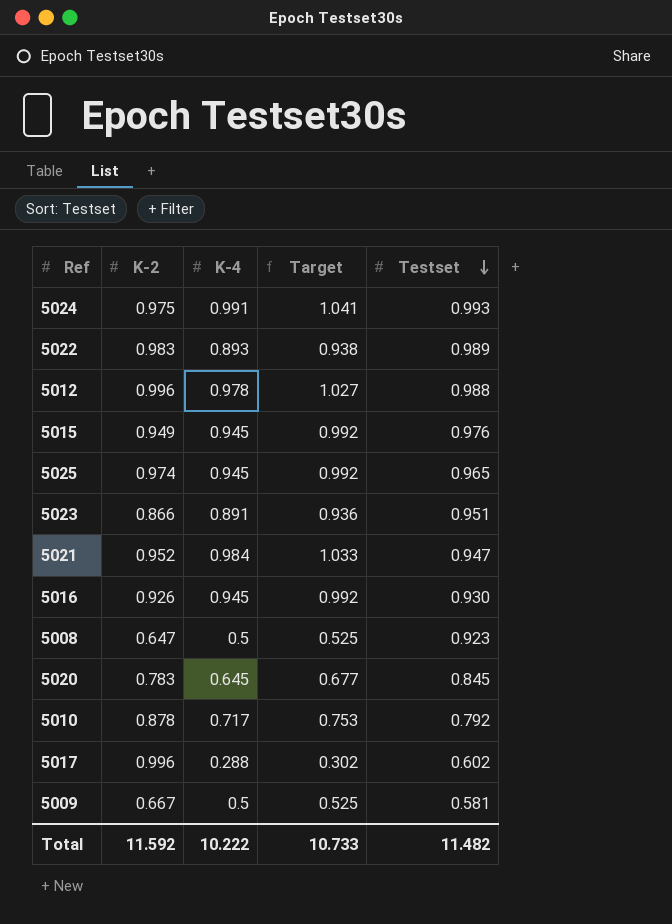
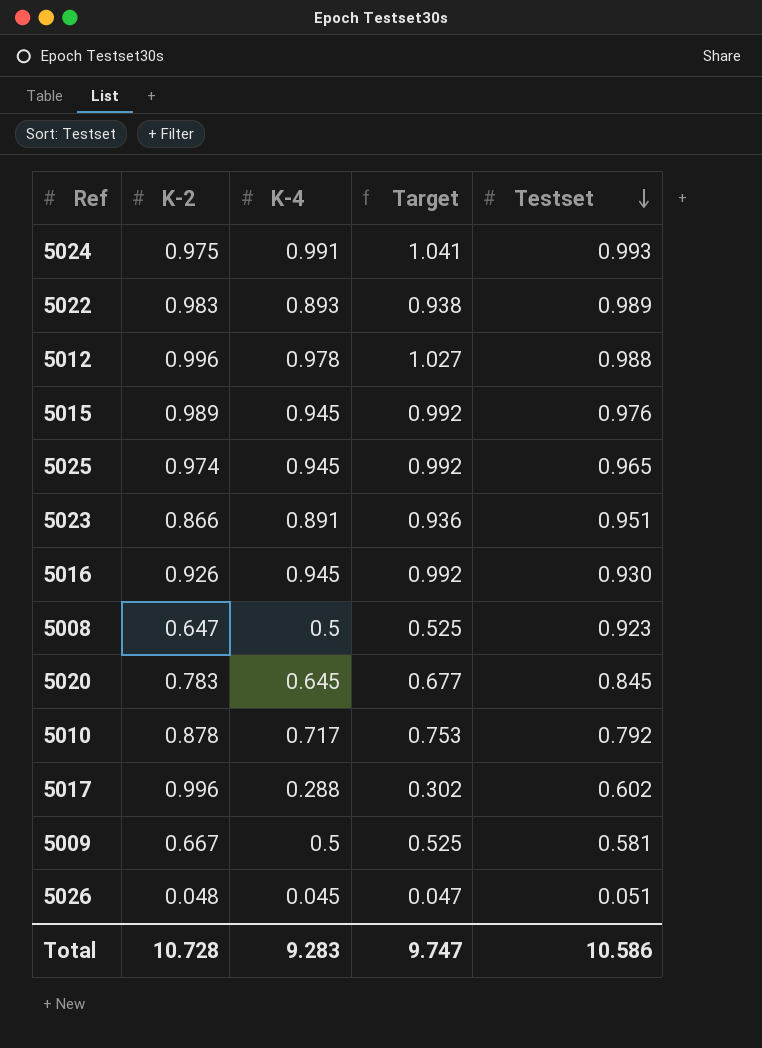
row 5021: 0.952 | 0.984 | 1.033 | 0.947 -> none
5015 | K-2: 0.949 -> 0.989
row 5026: none -> 0.048 | 0.045 | 0.047 | 0.051
Total | K-2: 11.592 -> 10.728
Total | K-4: 10.222 -> 9.283
Total | Target: 10.733 -> 9.747
Total | Testset: 11.482 -> 10.586

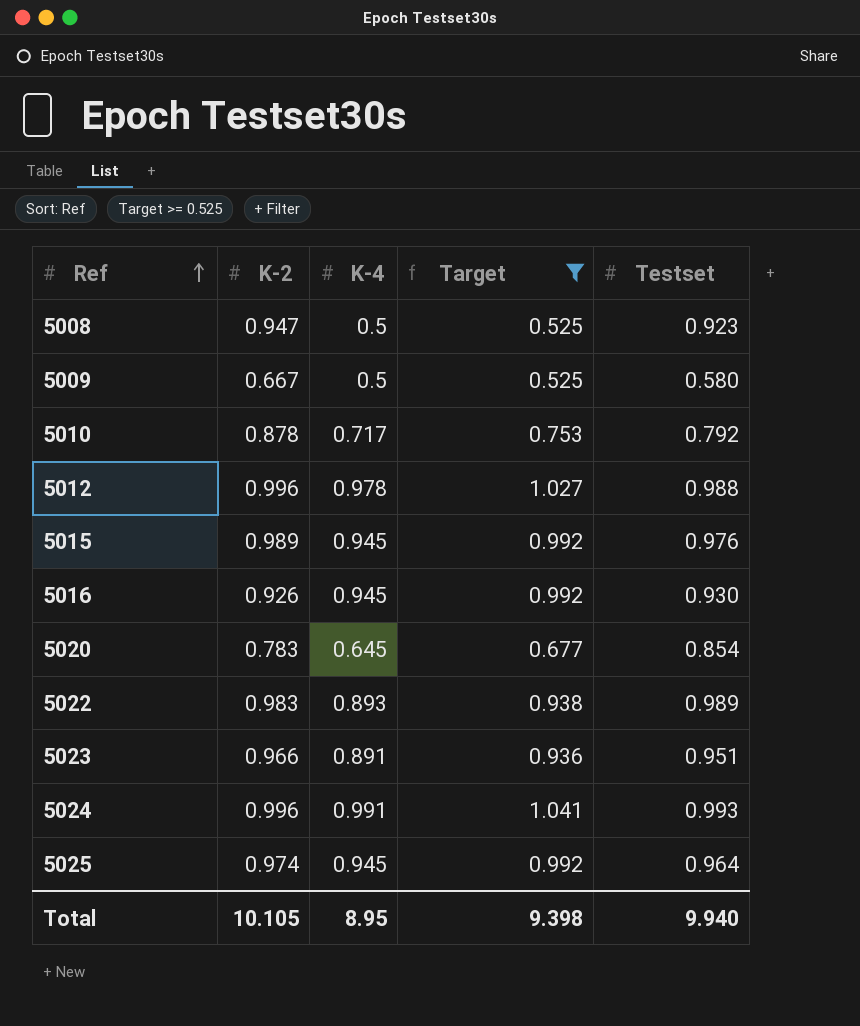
filter: none -> Target >= 0.525
row order: Testset descending -> Ref ascending
5008 | K-2: 0.647 -> 0.947
5009 | Testset: 0.581 -> 0.580
5020 | Testset: 0.845 -> 0.854
5023 | K-2: 0.866 -> 0.966
5024 | K-2: 0.975 -> 0.996
5025 | Testset: 0.965 -> 0.964
Total | K-2: 10.728 -> 10.105
Total | K-4: 9.283 -> 8.95
Total | Target: 9.747 -> 9.398
Total | Testset: 10.586 -> 9.940

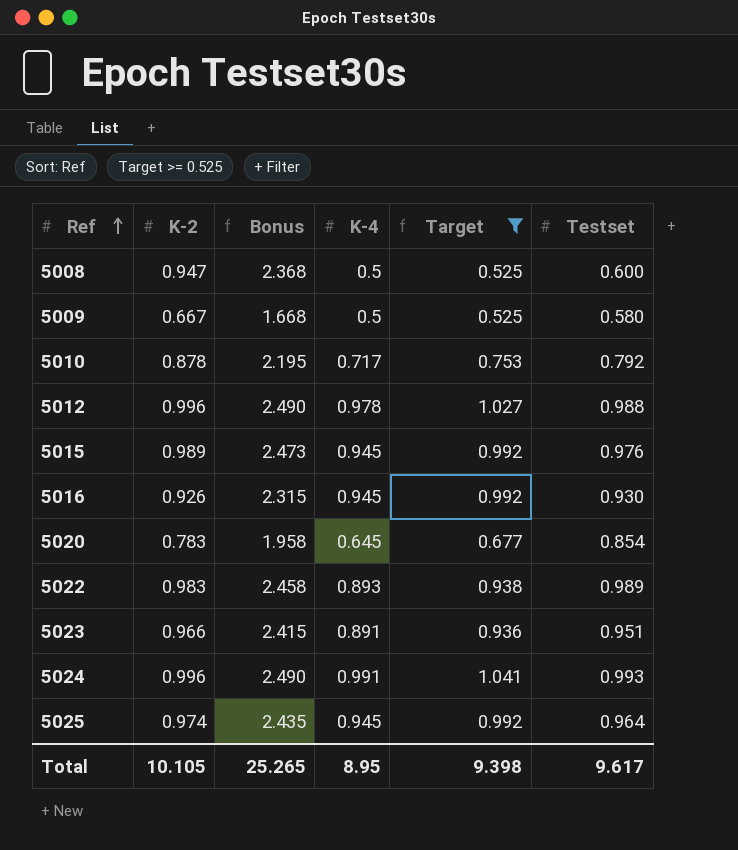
column Bonus | formula: none -> [K-2] * 2.5
5008 | Testset: 0.923 -> 0.600
Total | Testset: 9.940 -> 9.617

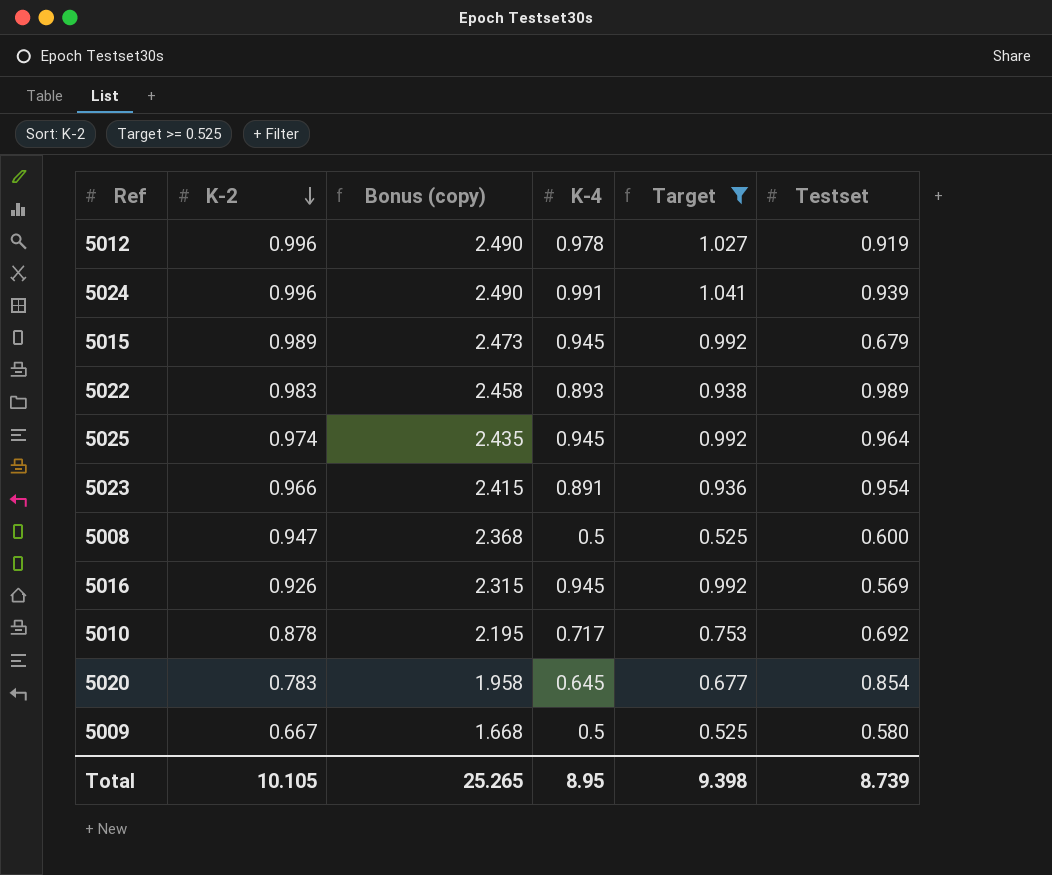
row order: Ref ascending -> K-2 descending
column name: Bonus -> Bonus (copy)
5012 | Testset: 0.988 -> 0.919
5024 | Testset: 0.993 -> 0.939
5015 | Testset: 0.976 -> 0.679
5023 | Testset: 0.951 -> 0.954
5016 | Testset: 0.930 -> 0.569
5010 | Testset: 0.792 -> 0.692
Total | Testset: 9.617 -> 8.739

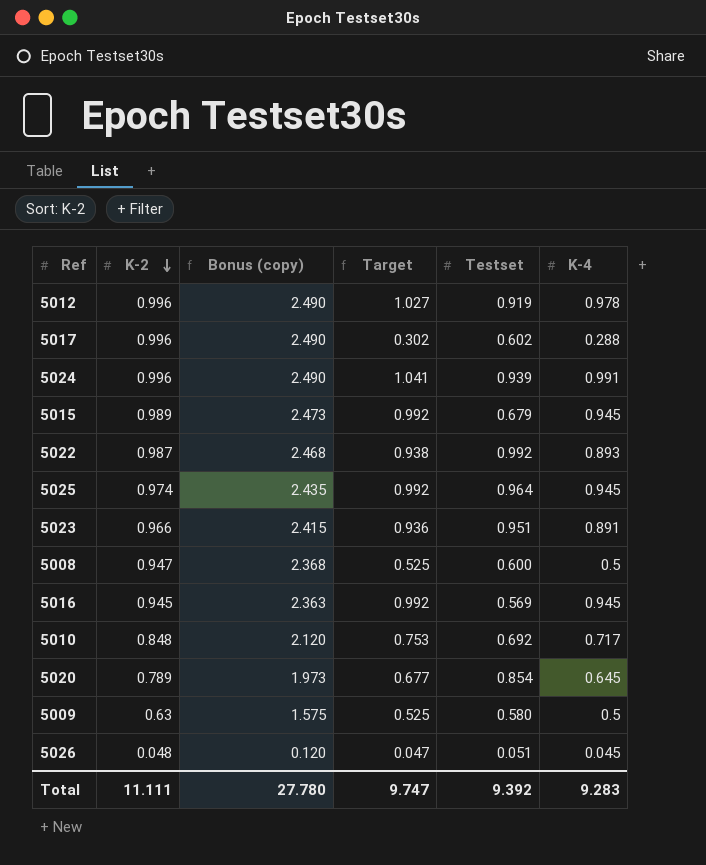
filter: Target >= 0.525 -> none
column K-4 | position: 4 -> 6
5022 | K-2: 0.983 -> 0.987
5022 | Bonus (copy): 2.458 -> 2.468
5022 | Testset: 0.989 -> 0.992
5023 | Testset: 0.954 -> 0.951
5016 | K-2: 0.926 -> 0.945
5016 | Bonus (copy): 2.315 -> 2.363
5010 | K-2: 0.878 -> 0.848
5010 | Bonus (copy): 2.195 -> 2.120
5020 | K-2: 0.783 -> 0.789
5020 | Bonus (copy): 1.958 -> 1.973
5009 | K-2: 0.667 -> 0.63
5009 | Bonus (copy): 1.668 -> 1.575
Total | K-2: 10.105 -> 11.111
Total | Bonus (copy): 25.265 -> 27.780
Total | Target: 9.398 -> 9.747
Total | Testset: 8.739 -> 9.392
Total | K-4: 8.95 -> 9.283

